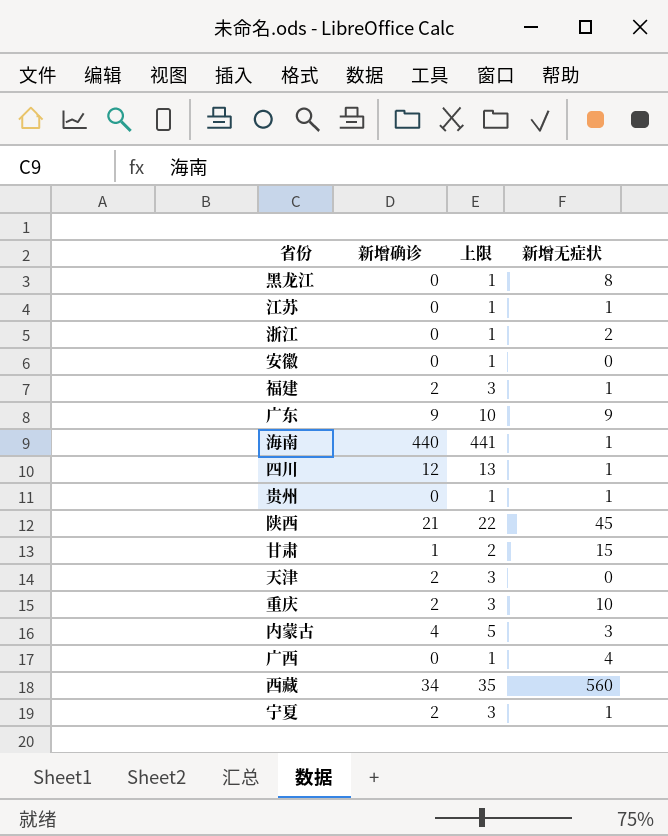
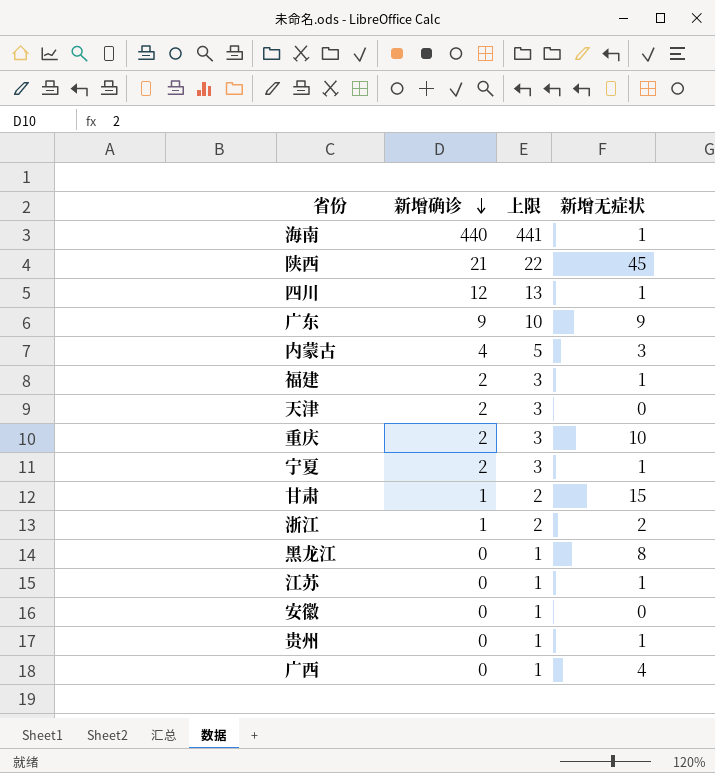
row order: none -> 新增确诊 descending
row 西藏: 34 | 35 | 560 -> none
浙江 | 新增确诊: 0 -> 1
浙江 | 上限: 1 -> 2

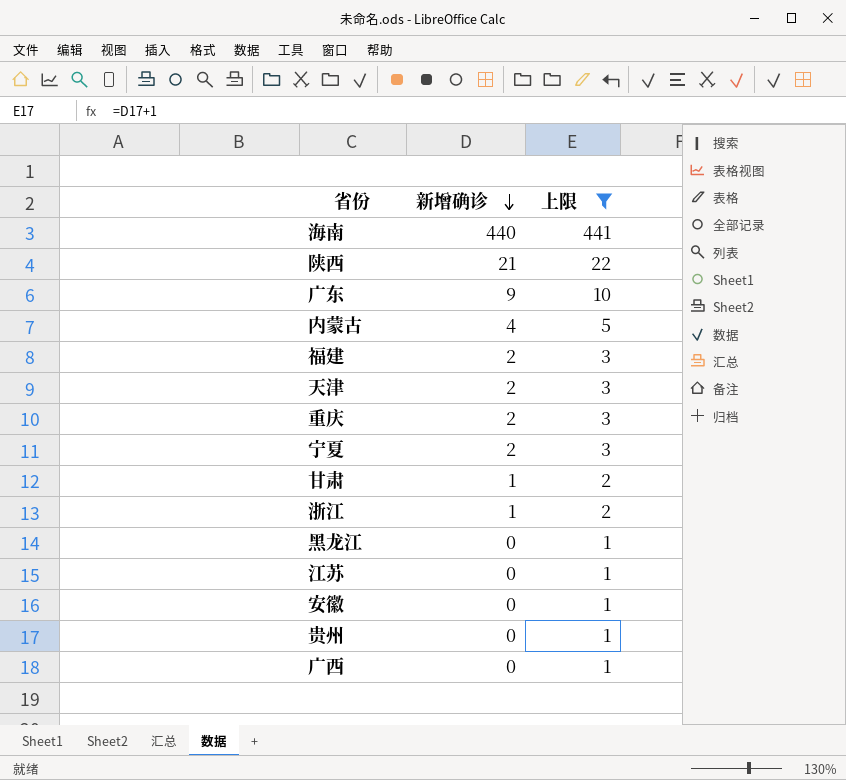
filter: none -> 上限 != 13
column 新增无症状 | position: 4 -> none

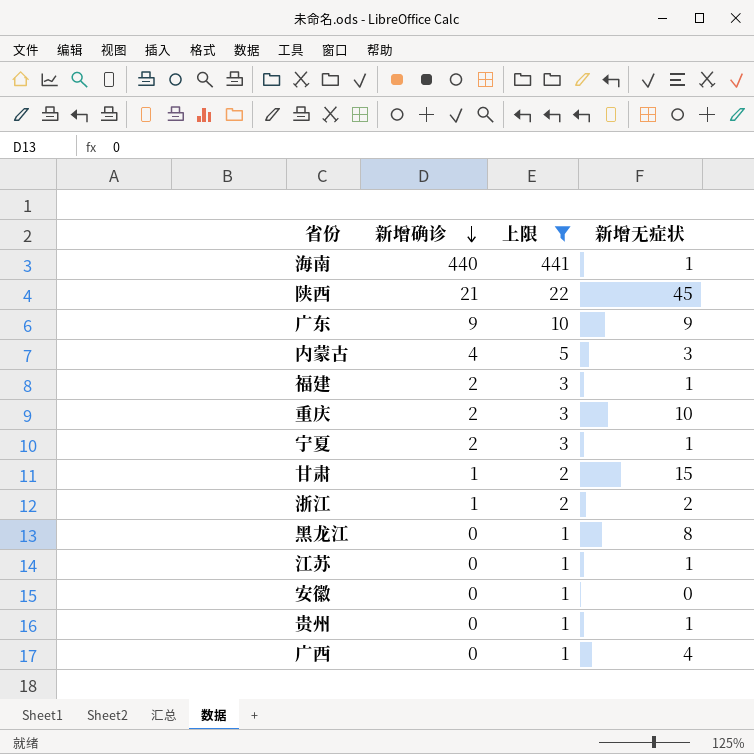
column 新增无症状 | position: none -> 4
row 天津: 2 | 3 -> none

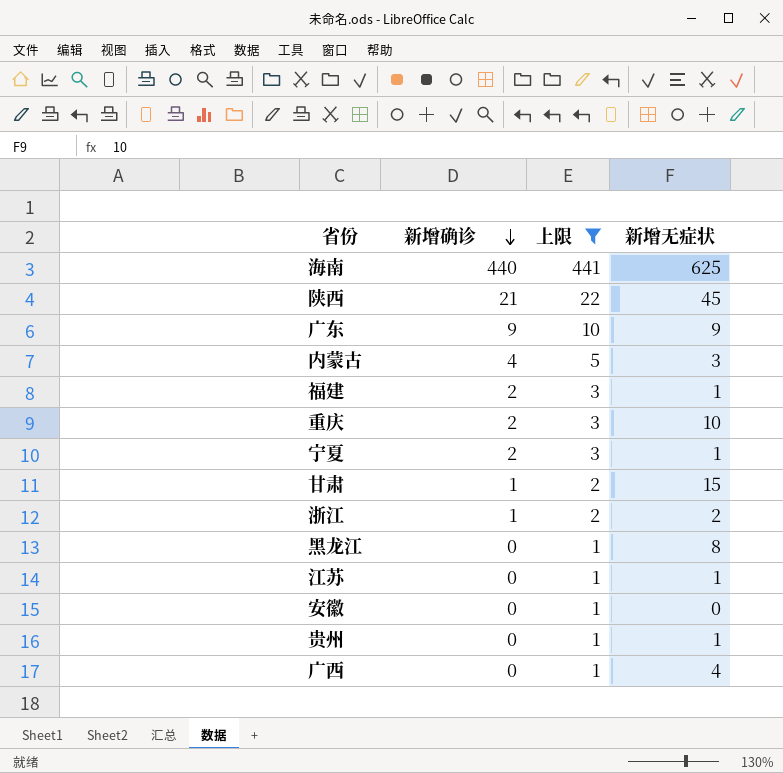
海南 | 新增无症状: 1 -> 625

